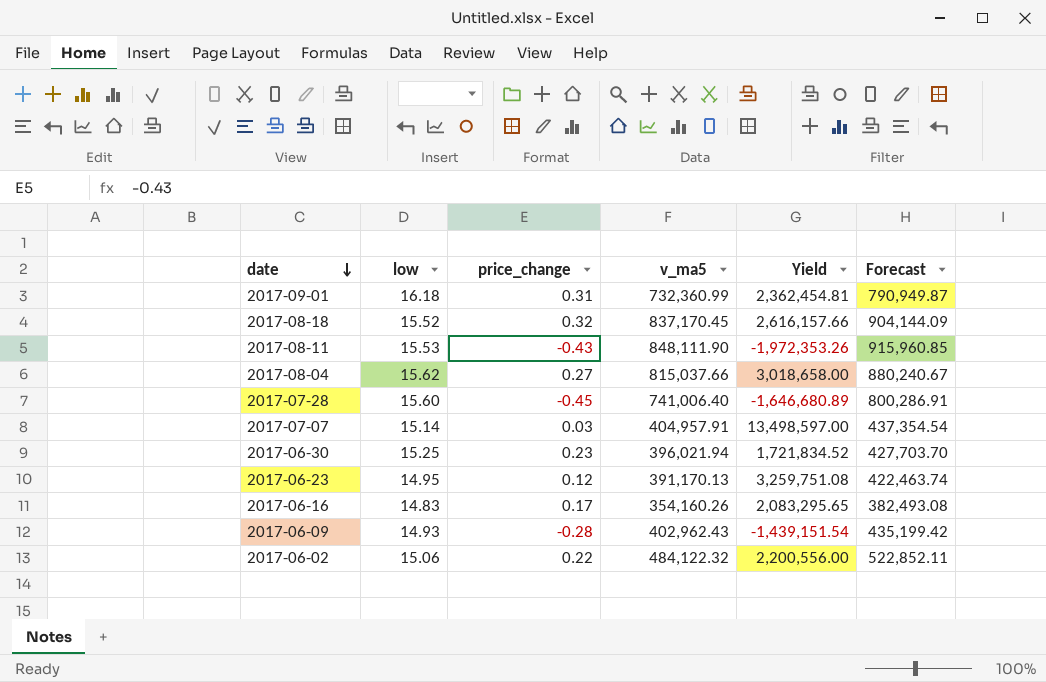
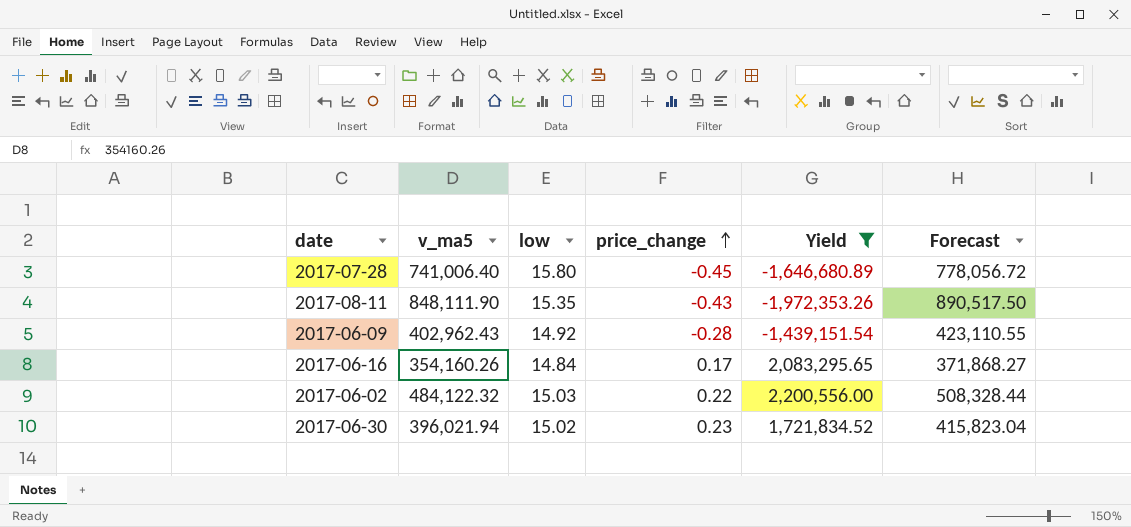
filter: none -> Yield <= 2,200,556.00
row order: date descending -> price_change ascending
column v_ma5 | position: 4 -> 2
column Forecast | formula: [v_ma5] * 1.08 -> [v_ma5] * 1.05
2017-07-28 | low: 15.60 -> 15.80
2017-08-11 | low: 15.53 -> 15.35
2017-06-09 | low: 14.93 -> 14.92
2017-06-16 | low: 14.83 -> 14.84
2017-06-02 | low: 15.06 -> 15.03
2017-06-30 | low: 15.25 -> 15.02

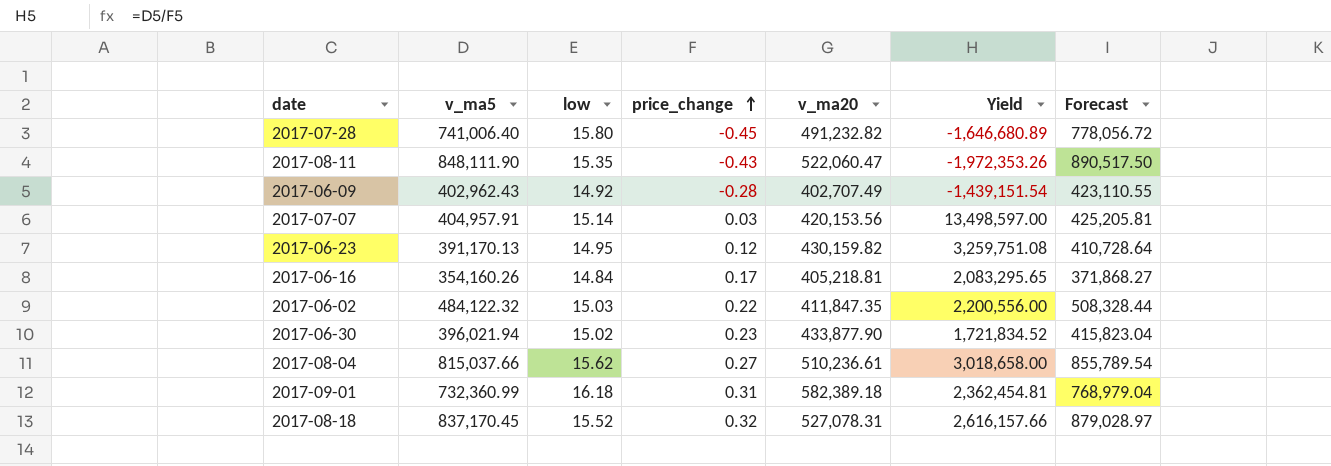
filter: Yield <= 2,200,556.00 -> none
column v_ma20 | position: none -> 5

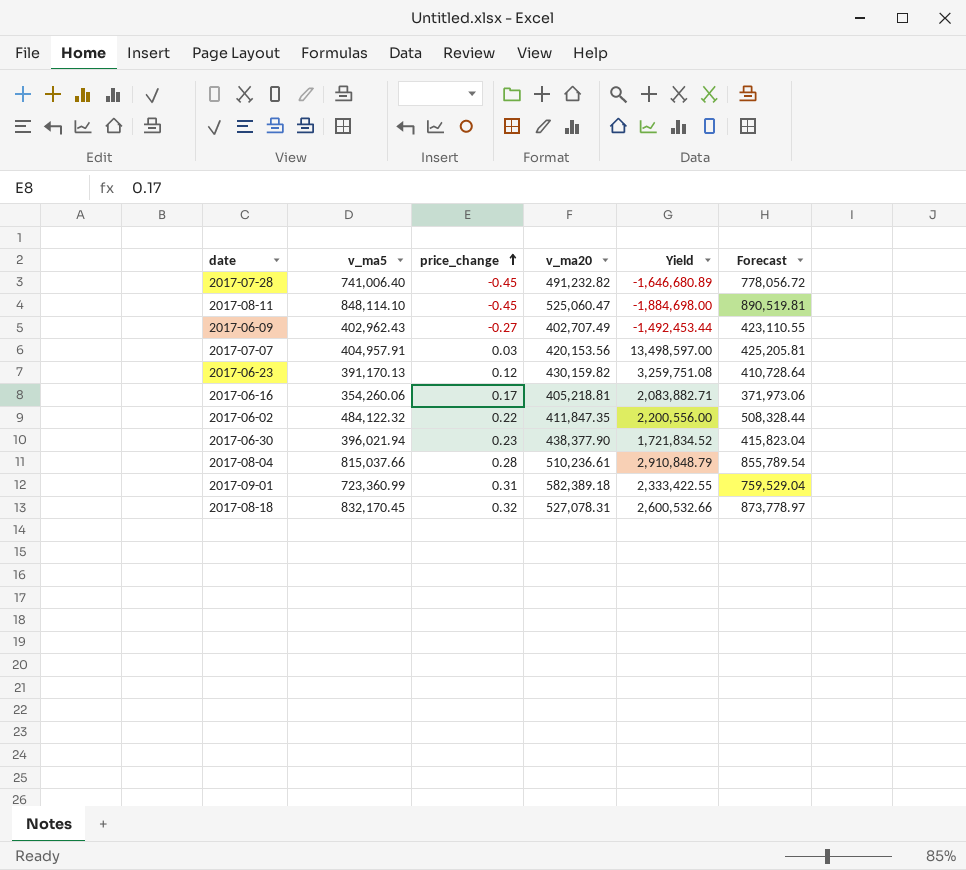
column low | position: 3 -> none
2017-08-11 | v_ma5: 848,111.90 -> 848,114.10
2017-08-11 | price_change: -0.43 -> -0.45
2017-08-11 | v_ma20: 522,060.47 -> 525,060.47
2017-08-11 | Yield: -1,972,353.26 -> -1,884,698.00
2017-08-11 | Forecast: 890,517.50 -> 890,519.81
2017-06-09 | price_change: -0.28 -> -0.27
2017-06-09 | Yield: -1,439,151.54 -> -1,492,453.44
2017-06-16 | v_ma5: 354,160.26 -> 354,260.06
2017-06-16 | Yield: 2,083,295.65 -> 2,083,882.71
2017-06-16 | Forecast: 371,868.27 -> 371,973.06
2017-06-30 | v_ma20: 433,877.90 -> 438,377.90
2017-08-04 | price_change: 0.27 -> 0.28
2017-08-04 | Yield: 3,018,658.00 -> 2,910,848.79
2017-09-01 | v_ma5: 732,360.99 -> 723,360.99
2017-09-01 | Yield: 2,362,454.81 -> 2,333,422.55
2017-09-01 | Forecast: 768,979.04 -> 759,529.04
2017-08-18 | v_ma5: 837,170.45 -> 832,170.45
2017-08-18 | Yield: 2,616,157.66 -> 2,600,532.66
2017-08-18 | Forecast: 879,028.97 -> 873,778.97

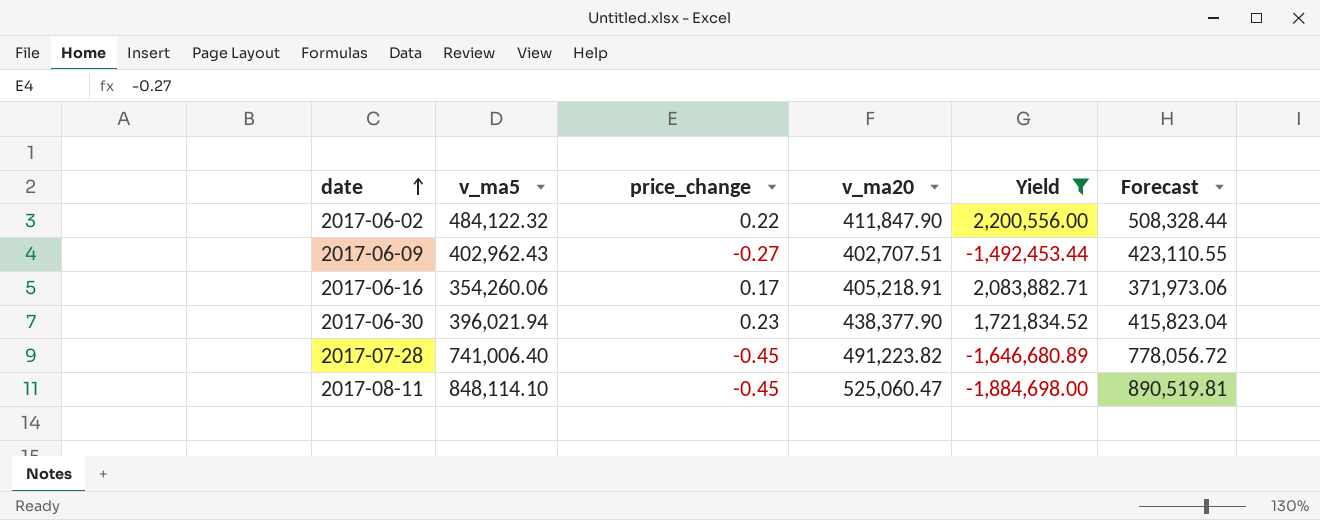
filter: none -> Yield <= 2,200,556.00
row order: price_change ascending -> date ascending
2017-06-02 | v_ma20: 411,847.35 -> 411,847.90
2017-06-09 | v_ma20: 402,707.49 -> 402,707.51
2017-06-16 | v_ma20: 405,218.81 -> 405,218.91
2017-07-28 | v_ma20: 491,232.82 -> 491,223.82

